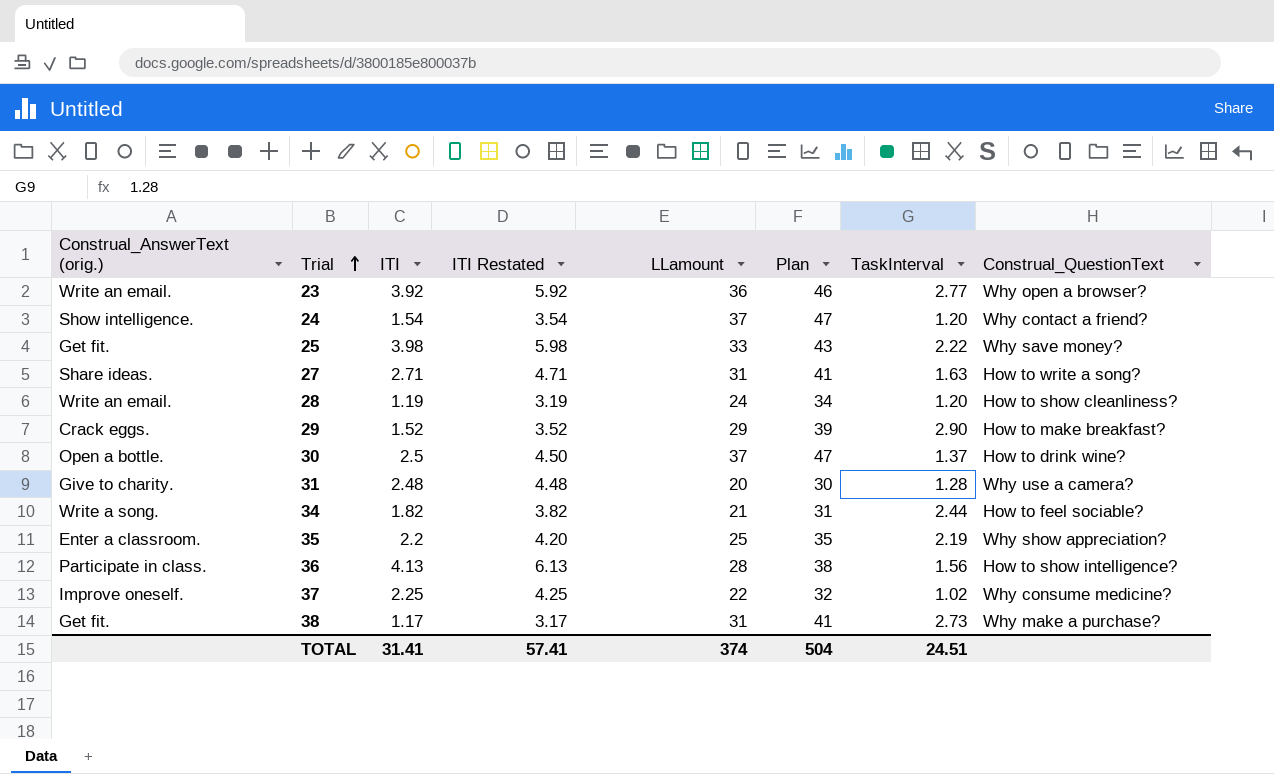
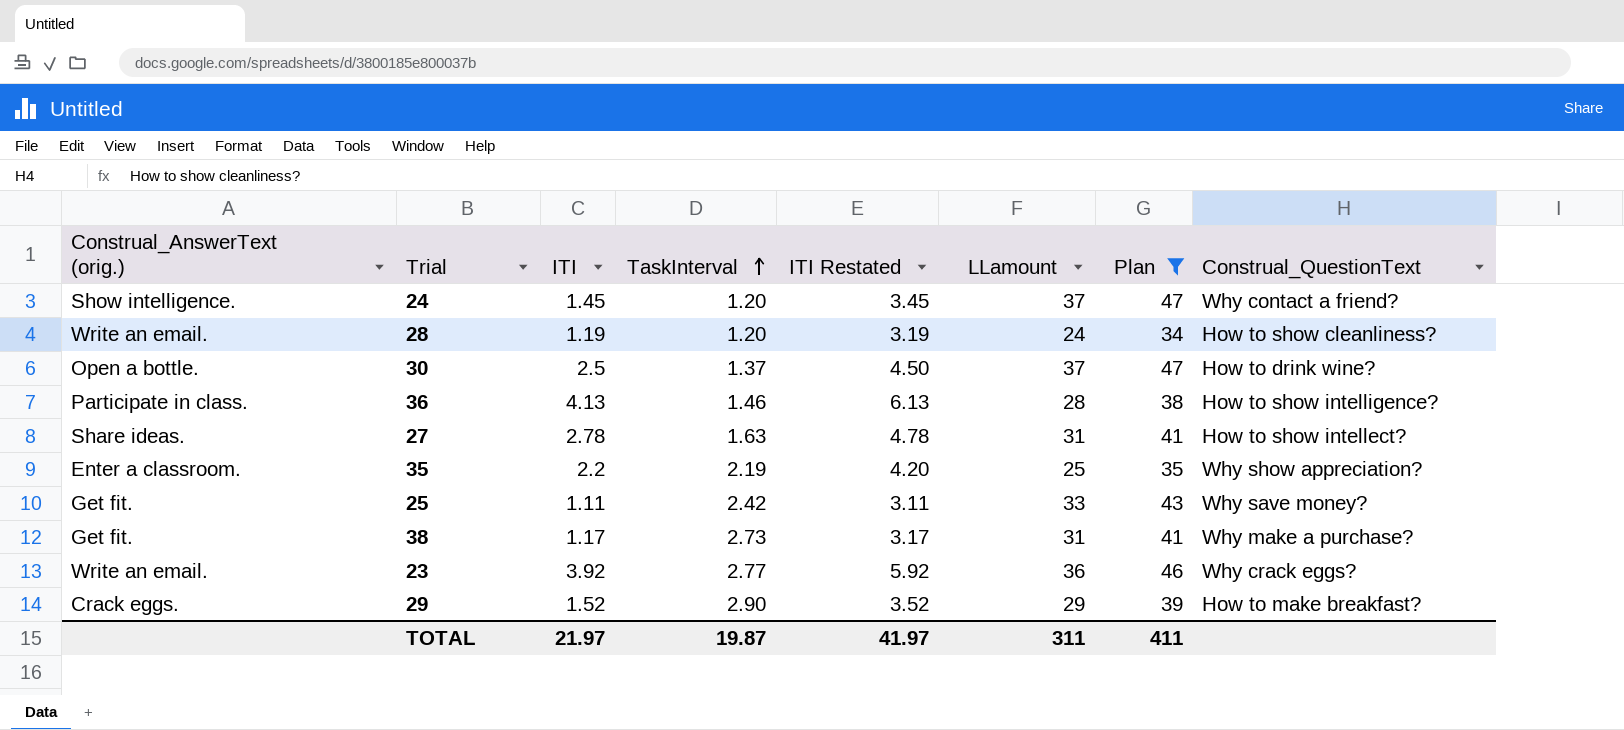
filter: none -> Plan >= 34
row order: Trial ascending -> TaskInterval ascending
column TaskInterval | position: 7 -> 4
24 | ITI: 1.54 -> 1.45
24 | ITI Restated: 3.54 -> 3.45
36 | TaskInterval: 1.56 -> 1.46
27 | ITI: 2.71 -> 2.78
27 | ITI Restated: 4.71 -> 4.78
27 | Construal_QuestionText: How to write a song? -> How to show intellect?
25 | ITI: 3.98 -> 1.11
25 | TaskInterval: 2.22 -> 2.42
25 | ITI Restated: 5.98 -> 3.11
23 | Construal_QuestionText: Why open a browser? -> Why crack eggs?
TOTAL | ITI: 31.41 -> 21.97
TOTAL | TaskInterval: 24.51 -> 19.87
TOTAL | ITI Restated: 57.41 -> 41.97
TOTAL | LLamount: 374 -> 311
TOTAL | Plan: 504 -> 411

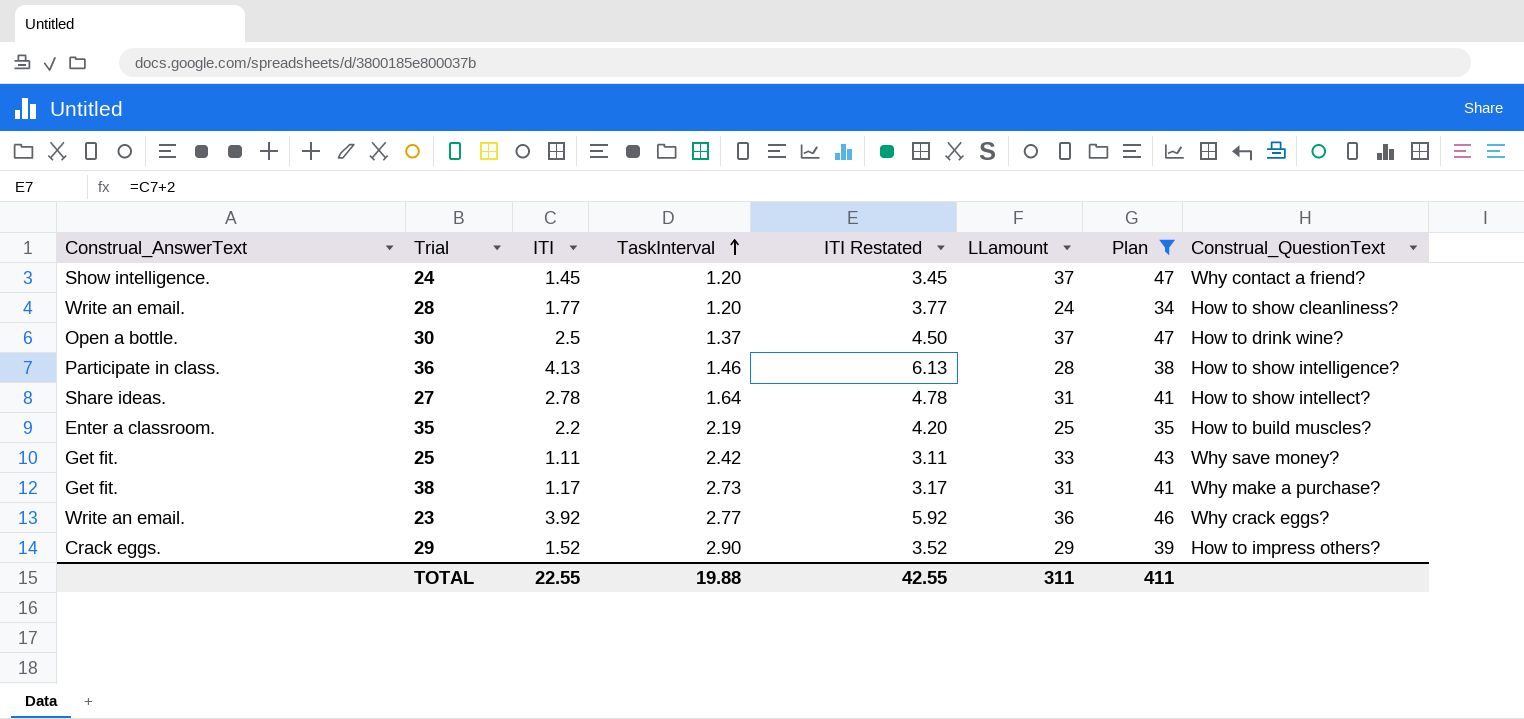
column name: Construal_AnswerText (orig.) -> Construal_AnswerText
28 | ITI: 1.19 -> 1.77
28 | ITI Restated: 3.19 -> 3.77
27 | TaskInterval: 1.63 -> 1.64
35 | Construal_QuestionText: Why show appreciation? -> How to build muscles?
29 | Construal_QuestionText: How to make breakfast? -> How to impress others?
TOTAL | ITI: 21.97 -> 22.55
TOTAL | TaskInterval: 19.87 -> 19.88
TOTAL | ITI Restated: 41.97 -> 42.55

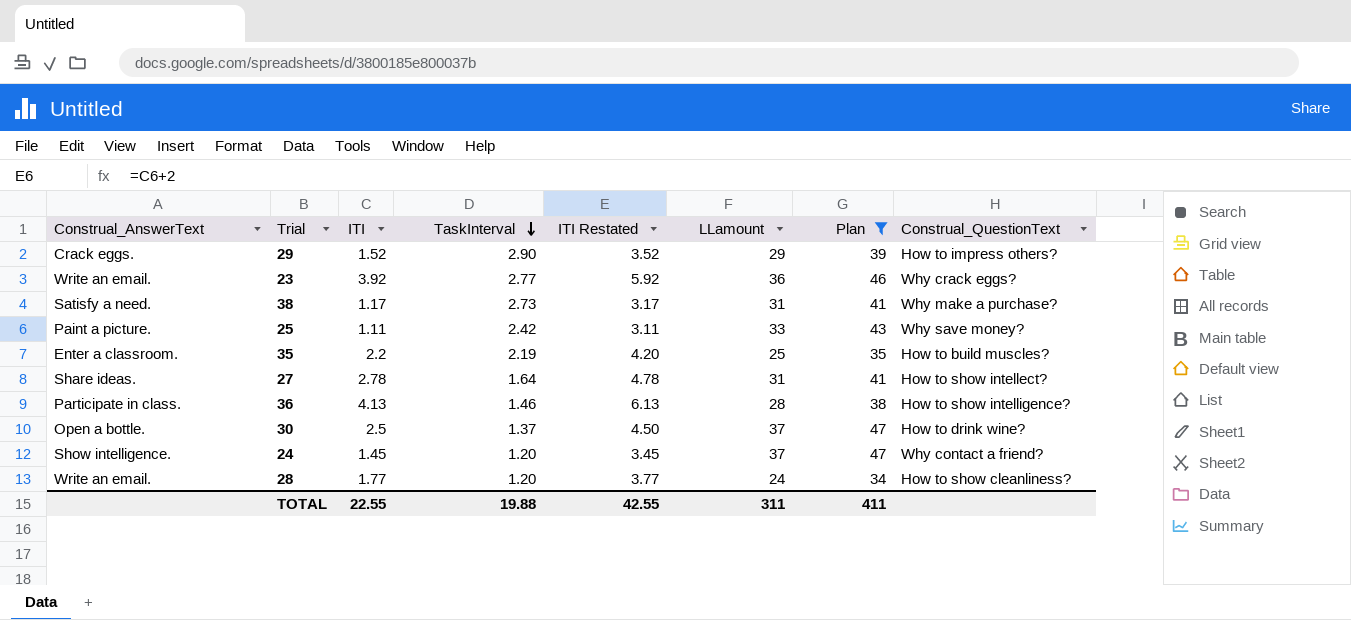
row order: TaskInterval ascending -> TaskInterval descending
38 | Construal_AnswerText: Get fit. -> Satisfy a need.
25 | Construal_AnswerText: Get fit. -> Paint a picture.

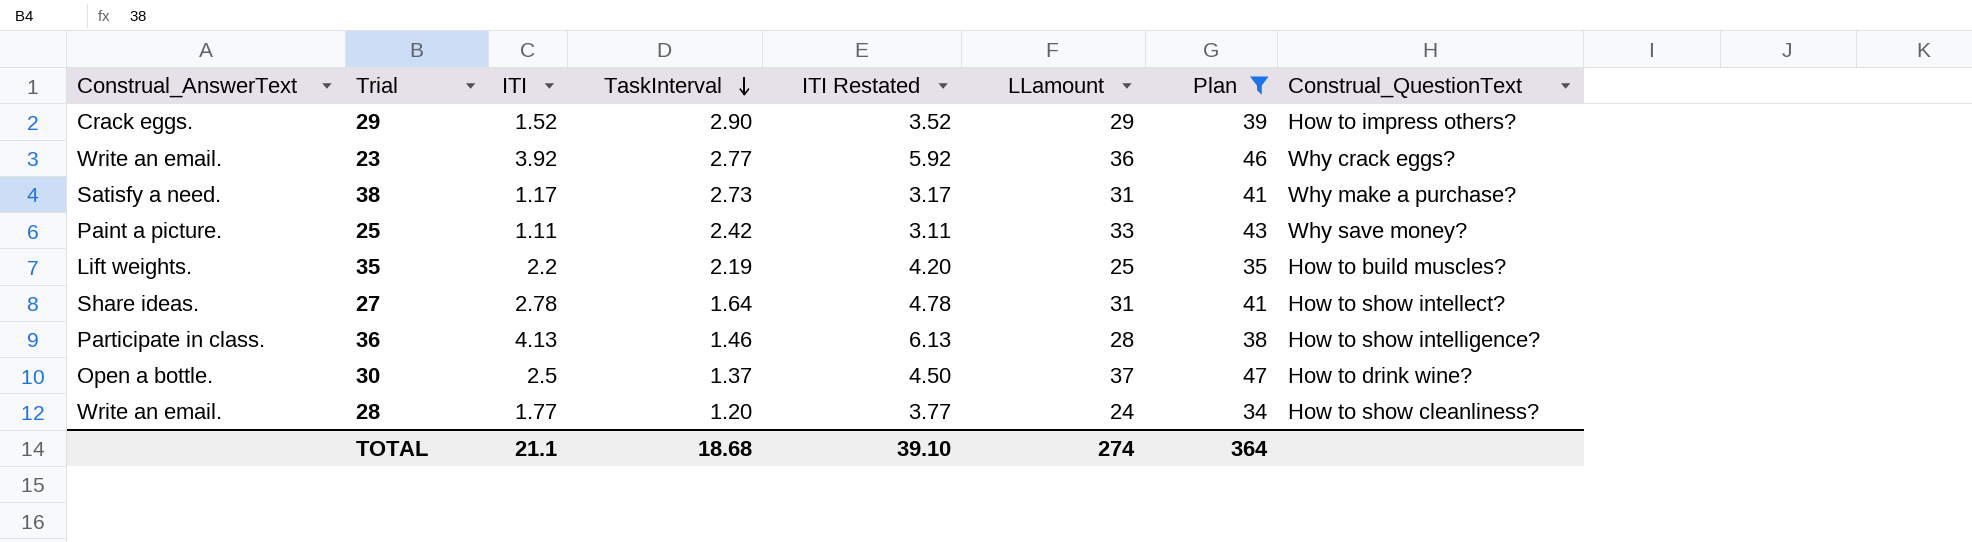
row 24: Show intelligence. | 1.45 | 1.20 | 3.45 | 37 | 47 | Why contact a friend? -> none
35 | Construal_AnswerText: Enter a classroom. -> Lift weights.
TOTAL | ITI: 22.55 -> 21.1
TOTAL | TaskInterval: 19.88 -> 18.68
TOTAL | ITI Restated: 42.55 -> 39.10
TOTAL | LLamount: 311 -> 274
TOTAL | Plan: 411 -> 364

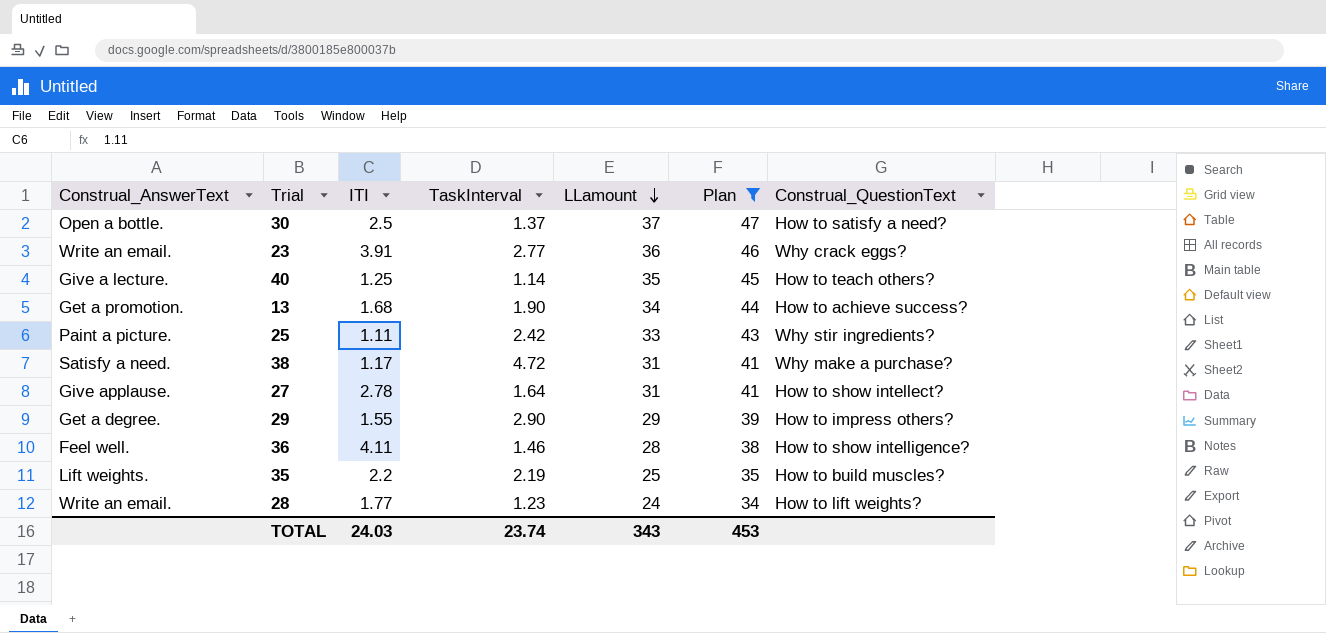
row order: TaskInterval descending -> LLamount descending
column ITI Restated | formula: [ITI] + 2 -> none
30 | Construal_QuestionText: How to drink wine? -> How to satisfy a need?
23 | ITI: 3.92 -> 3.91
row 40: none -> Give a lecture. | 1.25 | 1.14 | 35 | 45 | How to teach others?
row 13: none -> Get a promotion. | 1.68 | 1.90 | 34 | 44 | How to achieve success?
25 | Construal_QuestionText: Why save money? -> Why stir ingredients?
38 | TaskInterval: 2.73 -> 4.72
27 | Construal_AnswerText: Share ideas. -> Give applause.
29 | Construal_AnswerText: Crack eggs. -> Get a degree.
29 | ITI: 1.52 -> 1.55
36 | Construal_AnswerText: Participate in class. -> Feel well.
36 | ITI: 4.13 -> 4.11
28 | TaskInterval: 1.20 -> 1.23
28 | Construal_QuestionText: How to show cleanliness? -> How to lift weights?
TOTAL | ITI: 21.1 -> 24.03
TOTAL | TaskInterval: 18.68 -> 23.74
TOTAL | LLamount: 274 -> 343
TOTAL | Plan: 364 -> 453

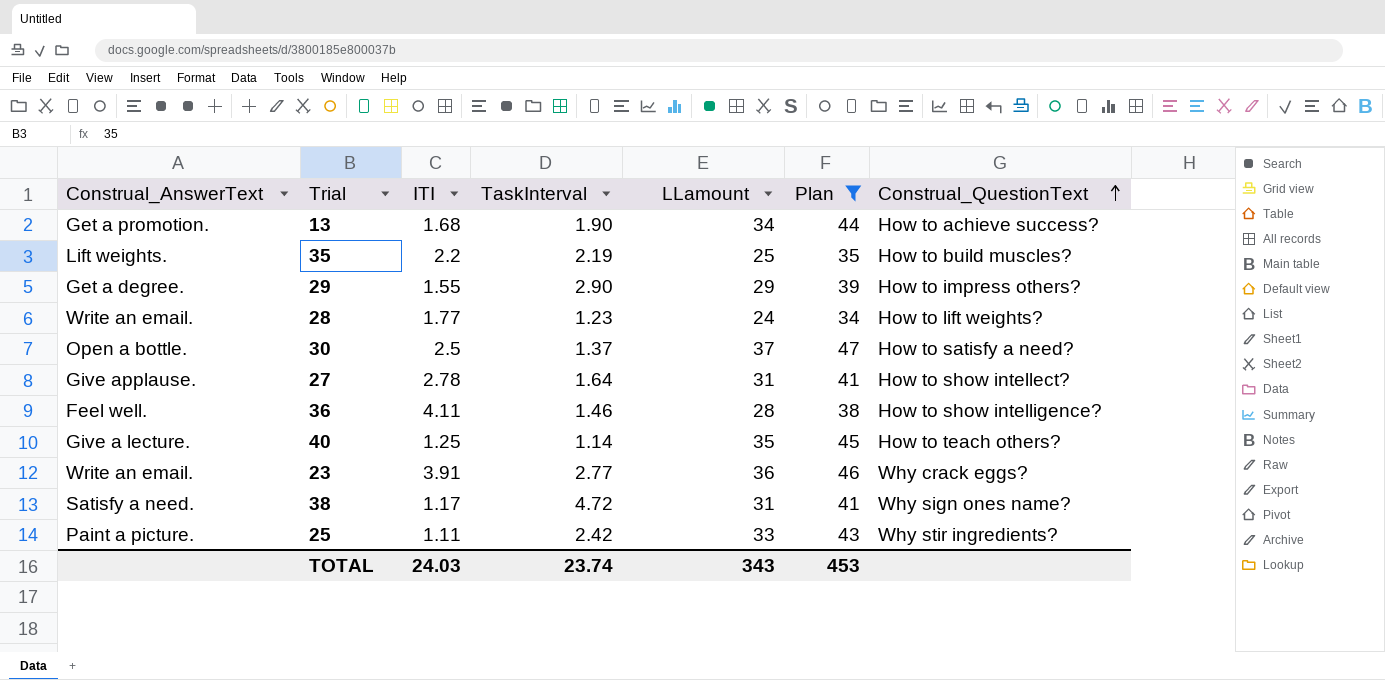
row order: LLamount descending -> Construal_QuestionText ascending
38 | Construal_QuestionText: Why make a purchase? -> Why sign ones name?

